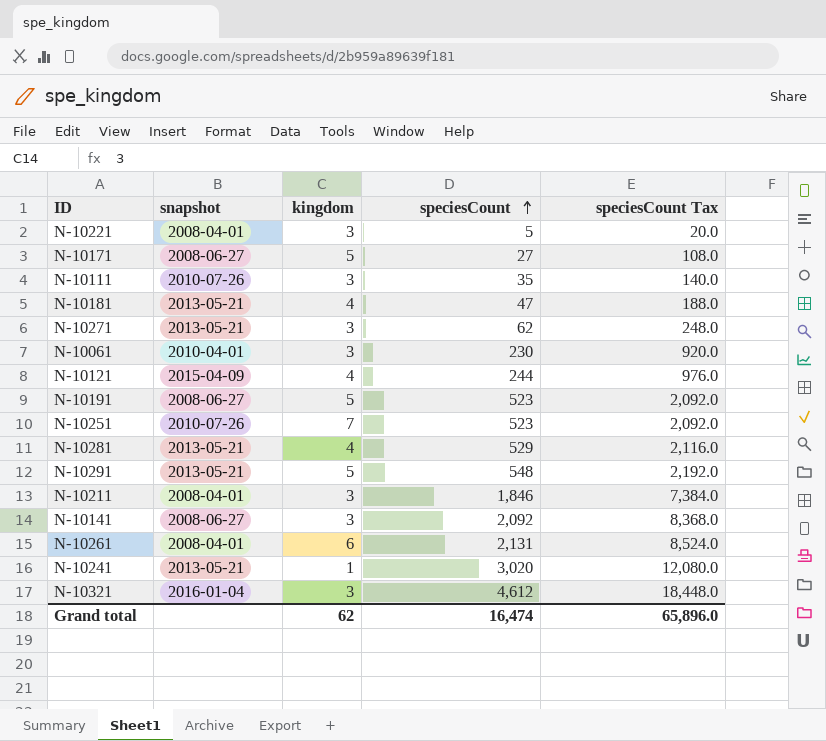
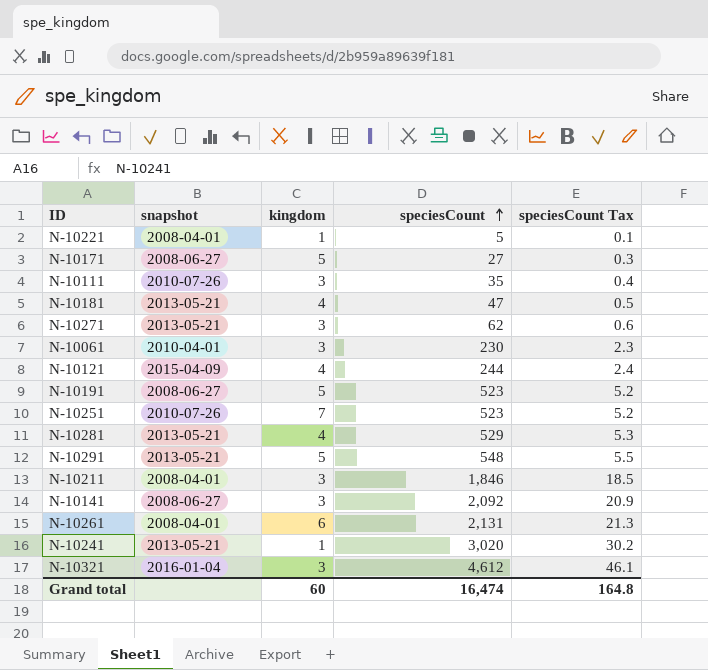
column speciesCount Tax | formula: [speciesCount] * 4 -> [speciesCount] * 0.01
N-10221 | kingdom: 3 -> 1
Grand total | kingdom: 62 -> 60
Grand total | speciesCount Tax: 65,896.0 -> 164.8

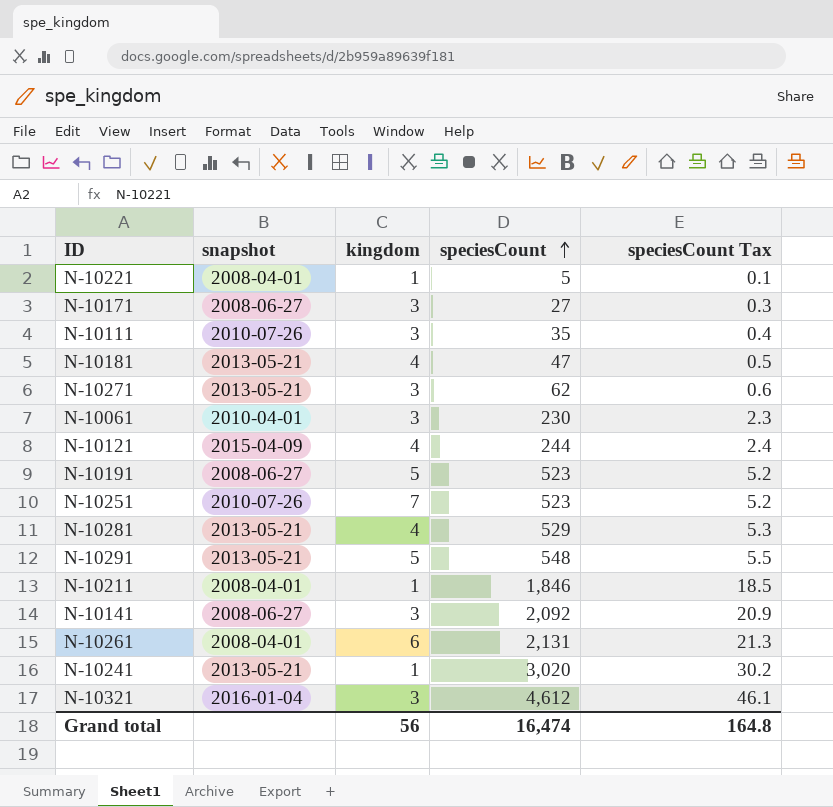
N-10171 | kingdom: 5 -> 3
N-10211 | kingdom: 3 -> 1
Grand total | kingdom: 60 -> 56

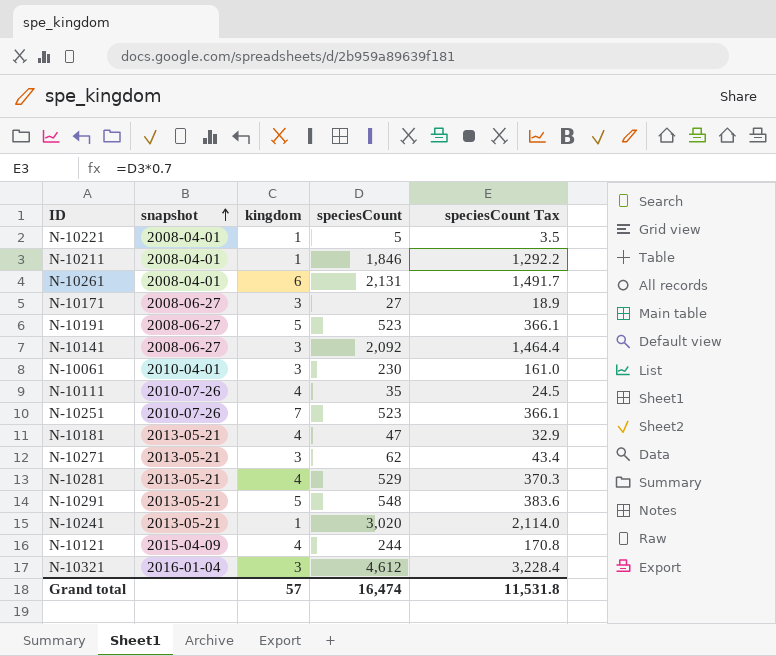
row order: speciesCount ascending -> snapshot ascending
column speciesCount Tax | formula: [speciesCount] * 0.01 -> [speciesCount] * 0.7
N-10111 | kingdom: 3 -> 4
Grand total | kingdom: 56 -> 57
Grand total | speciesCount Tax: 164.8 -> 11,531.8

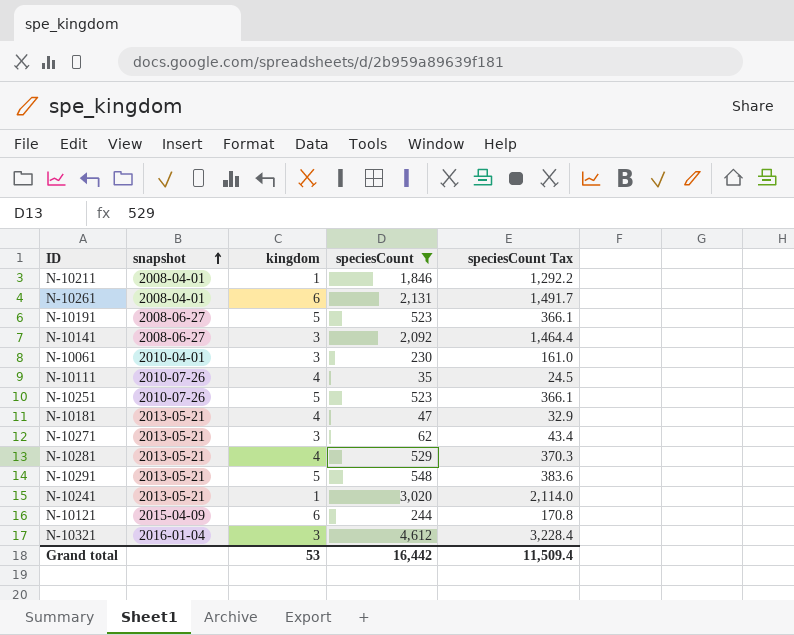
filter: none -> speciesCount >= 35
N-10251 | kingdom: 7 -> 5
N-10121 | kingdom: 4 -> 6
Grand total | kingdom: 57 -> 53
Grand total | speciesCount: 16,474 -> 16,442
Grand total | speciesCount Tax: 11,531.8 -> 11,509.4

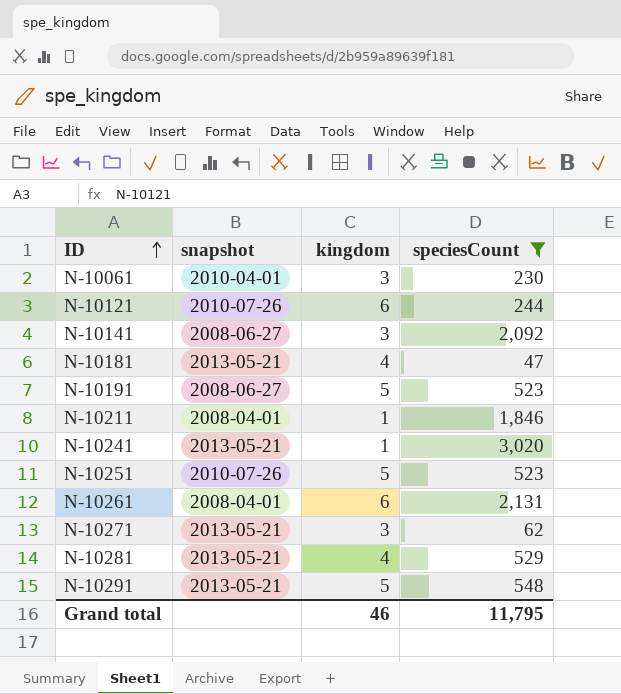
row order: snapshot ascending -> ID ascending
column speciesCount Tax | formula: [speciesCount] * 0.7 -> none
row N-10111: 2010-07-26 | 4 | 35 | 24.5 -> none
row N-10321: 2016-01-04 | 3 | 4,612 | 3,228.4 -> none
N-10121 | snapshot: 2015-04-09 -> 2010-07-26
Grand total | kingdom: 53 -> 46
Grand total | speciesCount: 16,442 -> 11,795

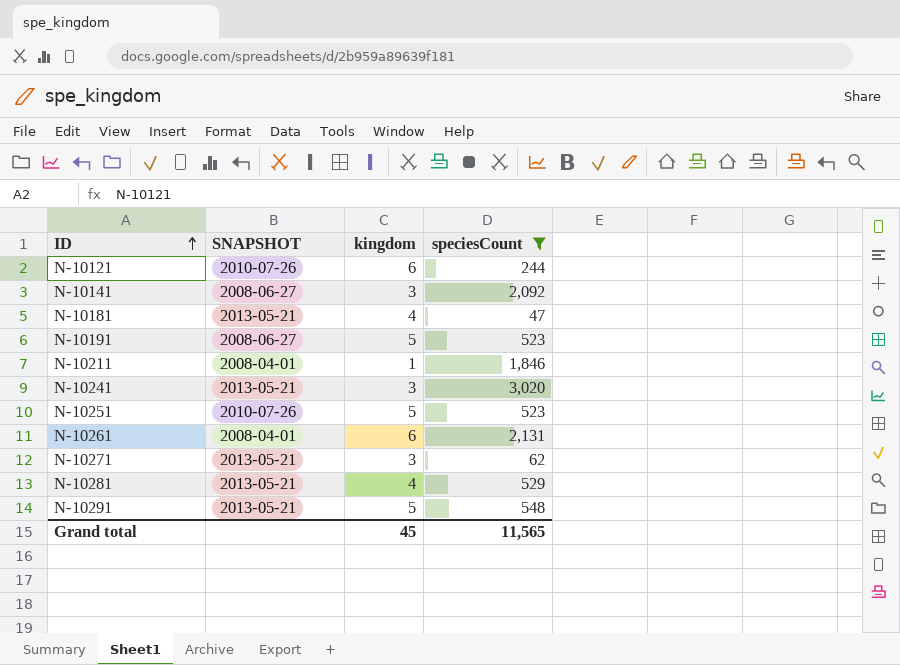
column name: snapshot -> SNAPSHOT
row N-10061: 2010-04-01 | 3 | 230 -> none
N-10241 | kingdom: 1 -> 3
Grand total | kingdom: 46 -> 45
Grand total | speciesCount: 11,795 -> 11,565

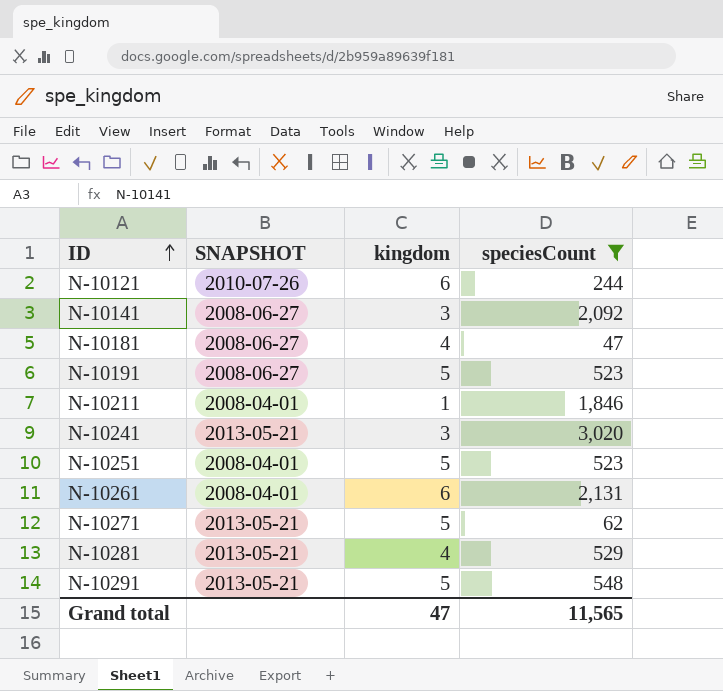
N-10181 | SNAPSHOT: 2013-05-21 -> 2008-06-27
N-10251 | SNAPSHOT: 2010-07-26 -> 2008-04-01
N-10271 | kingdom: 3 -> 5
Grand total | kingdom: 45 -> 47

